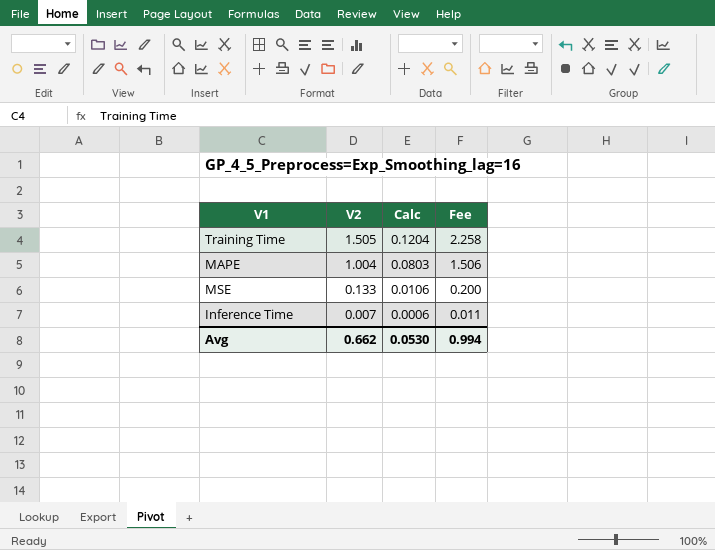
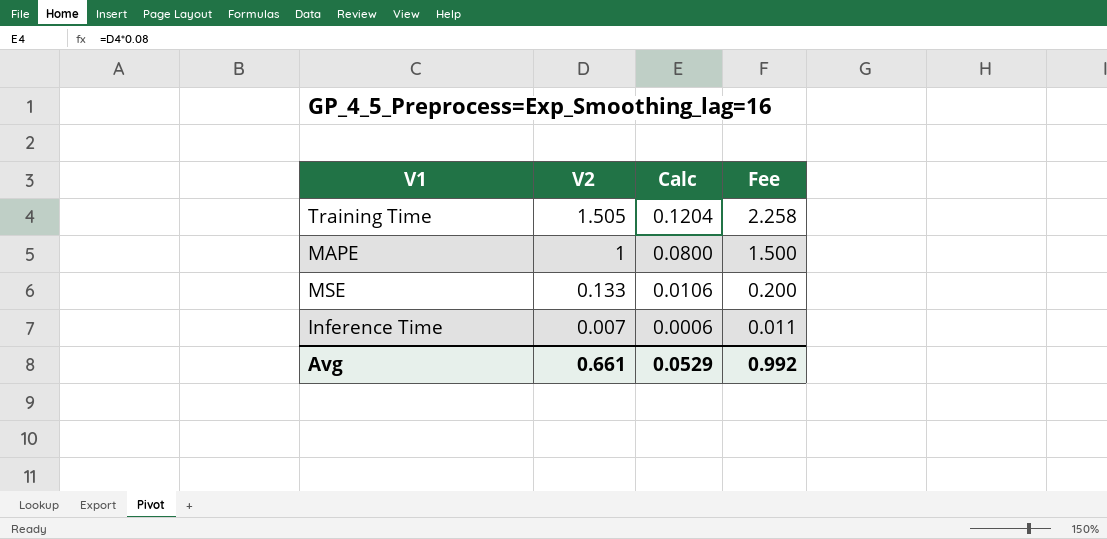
MAPE | V2: 1.004 -> 1
MAPE | Calc: 0.0803 -> 0.0800
MAPE | Fee: 1.506 -> 1.500
Avg | V2: 0.662 -> 0.661
Avg | Calc: 0.0530 -> 0.0529
Avg | Fee: 0.994 -> 0.992

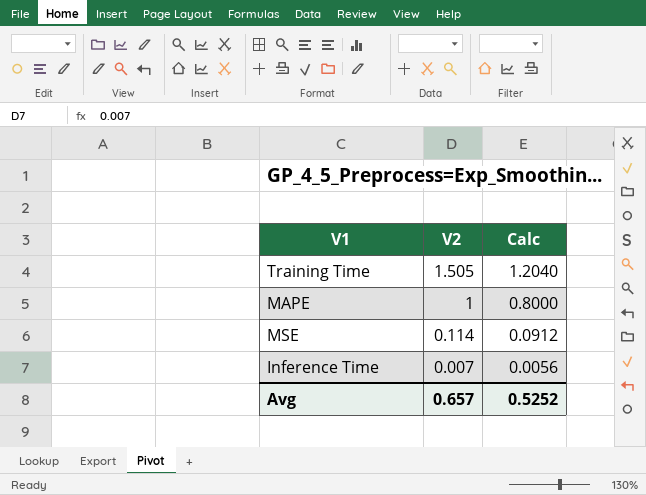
column Fee | formula: [V2] * 1.5 -> none
column Calc | formula: [V2] * 0.08 -> [V2] * 0.8
MSE | V2: 0.133 -> 0.114
Avg | V2: 0.661 -> 0.657
Avg | Calc: 0.0529 -> 0.5252

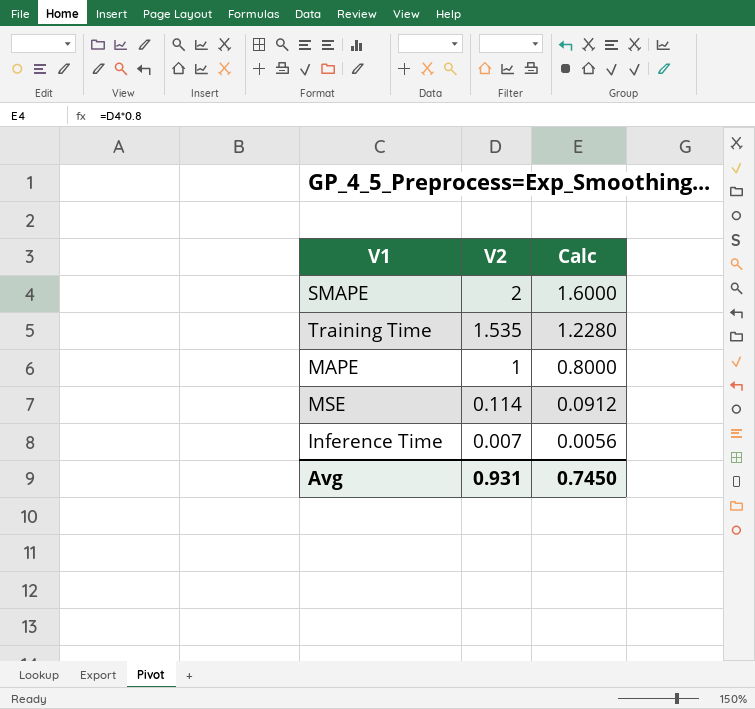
row SMAPE: none -> 2 | 1.6000
Training Time | V2: 1.505 -> 1.535
Training Time | Calc: 1.2040 -> 1.2280
Avg | V2: 0.657 -> 0.931
Avg | Calc: 0.5252 -> 0.7450

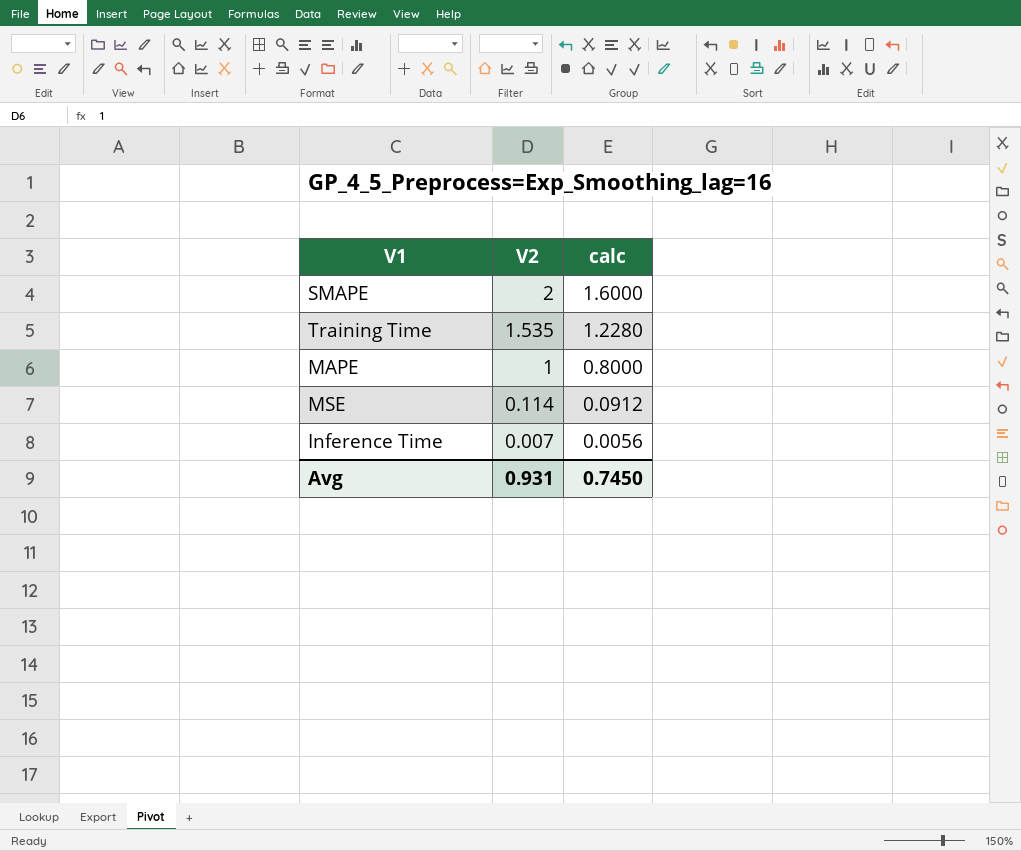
column name: Calc -> calc

